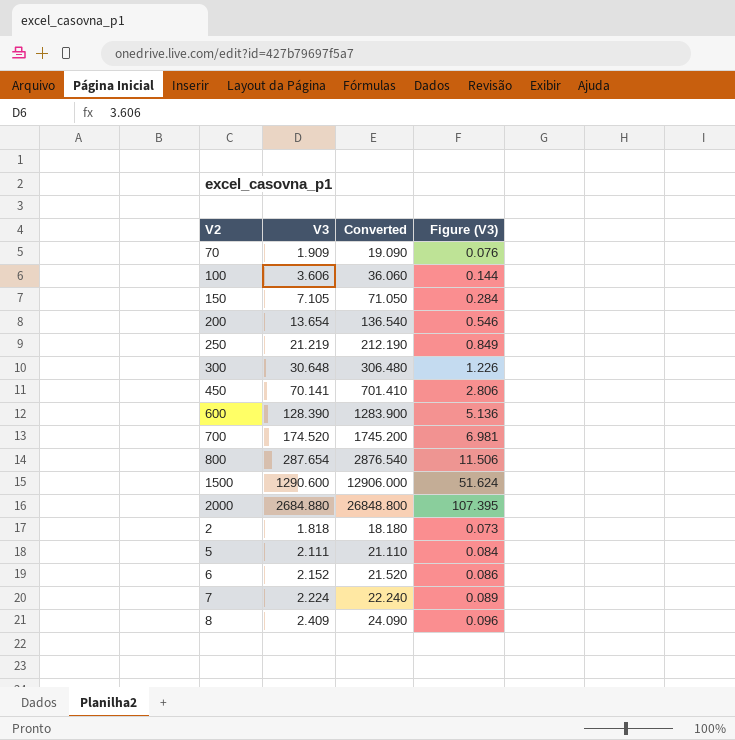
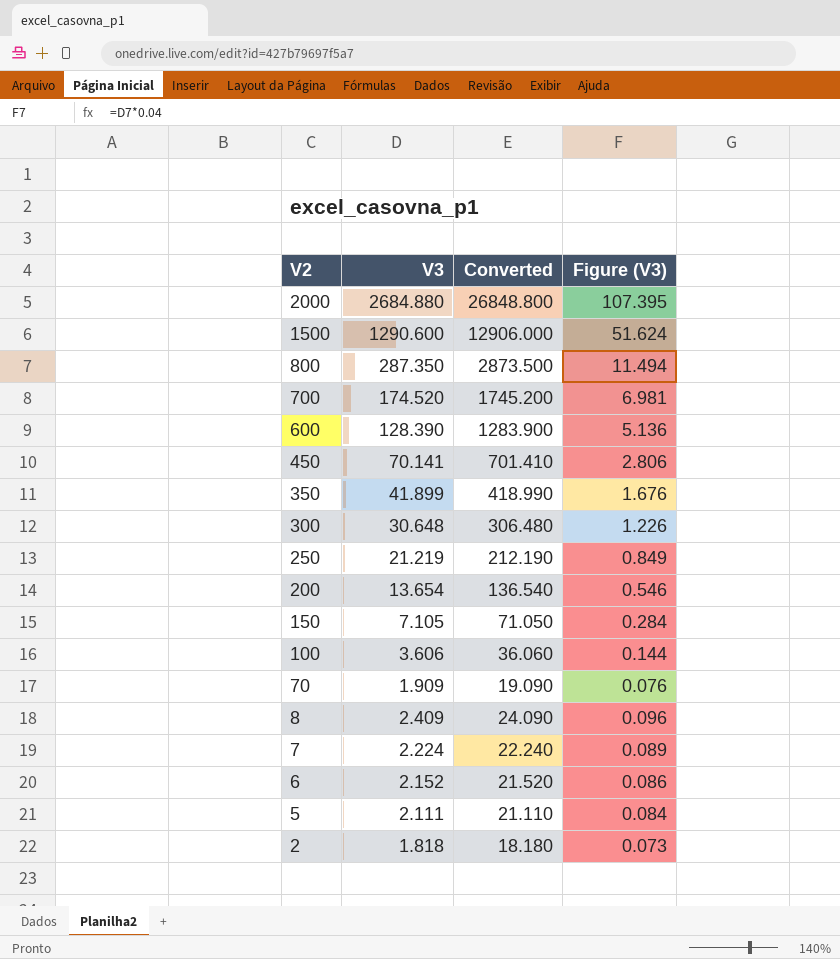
row order: none -> V2 descending
800 | V3: 287.654 -> 287.350
800 | Converted: 2876.540 -> 2873.500
800 | Figure (V3): 11.506 -> 11.494
row 350: none -> 41.899 | 418.990 | 1.676

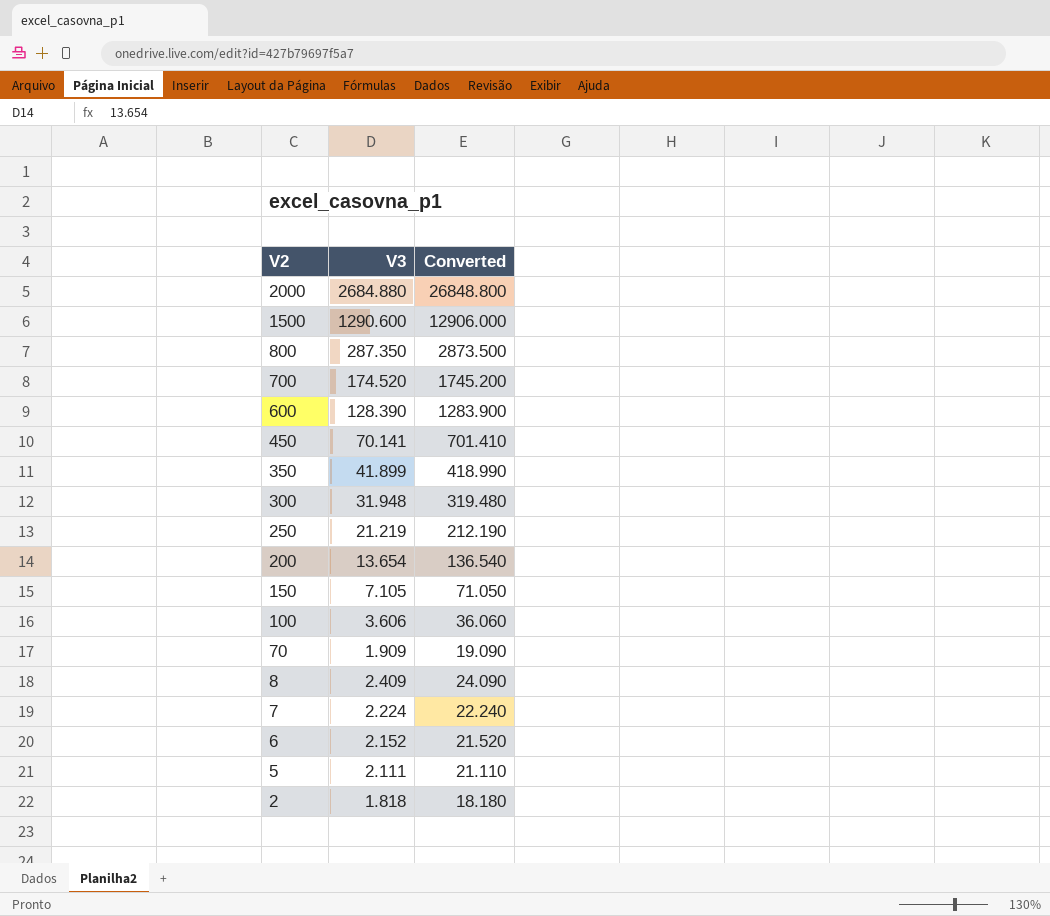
column Figure (V3) | formula: [V3] * 0.04 -> none
300 | V3: 30.648 -> 31.948
300 | Converted: 306.480 -> 319.480

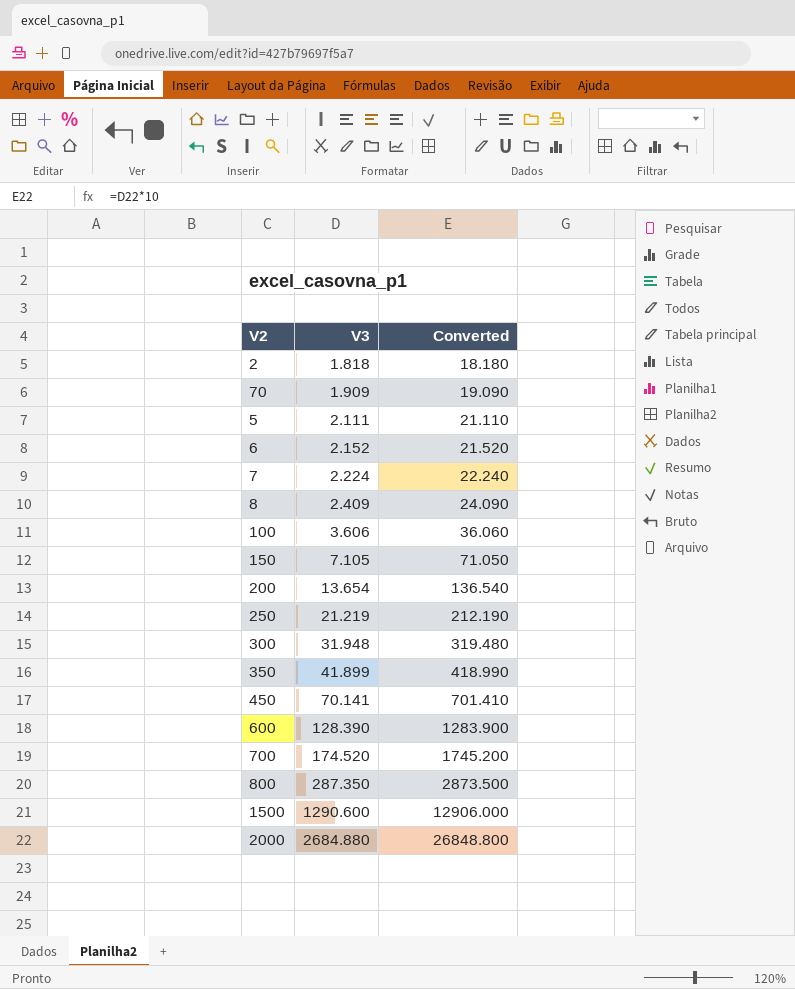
row order: V2 descending -> V3 ascending

